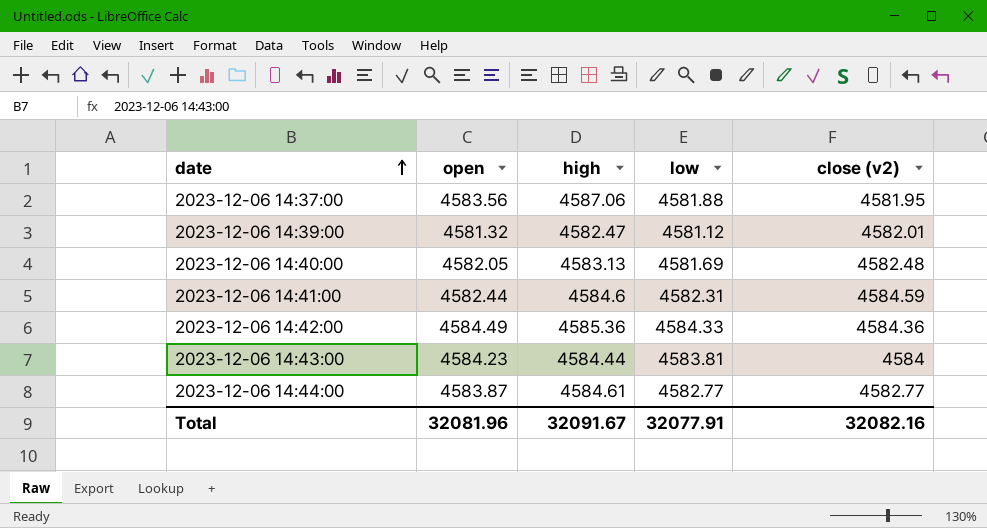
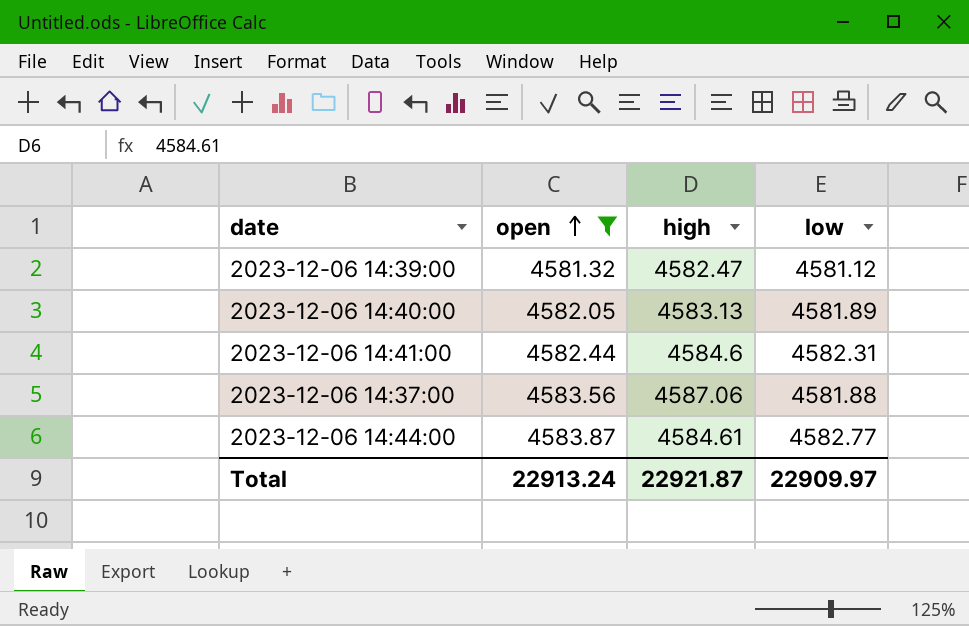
filter: none -> open <= 4583.87
row order: date ascending -> open ascending
column close (v2) | position: 5 -> none
2023-12-06 14:40:00 | low: 4581.69 -> 4581.89
Total | open: 32081.96 -> 22913.24
Total | high: 32091.67 -> 22921.87
Total | low: 32077.91 -> 22909.97

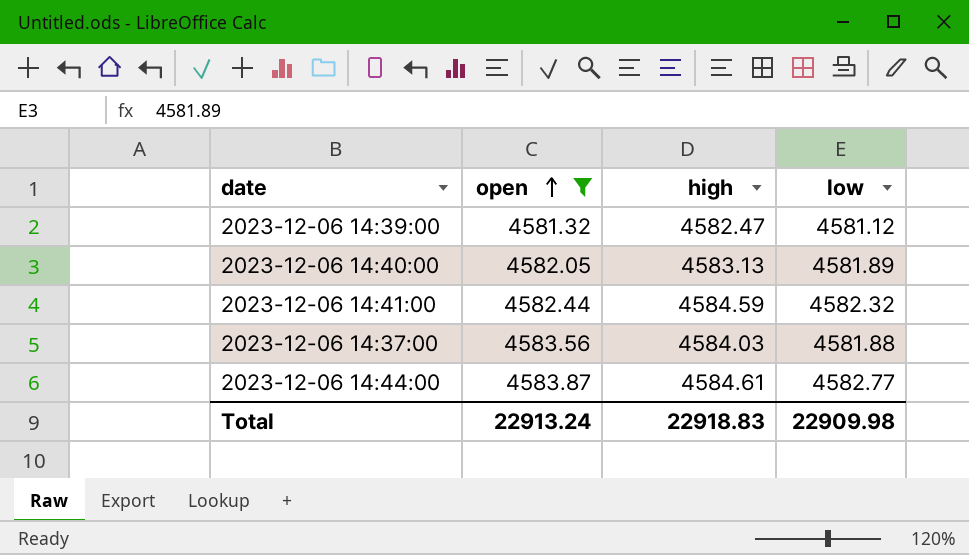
2023-12-06 14:41:00 | high: 4584.6 -> 4584.59
2023-12-06 14:41:00 | low: 4582.31 -> 4582.32
2023-12-06 14:37:00 | high: 4587.06 -> 4584.03
Total | high: 22921.87 -> 22918.83
Total | low: 22909.97 -> 22909.98

